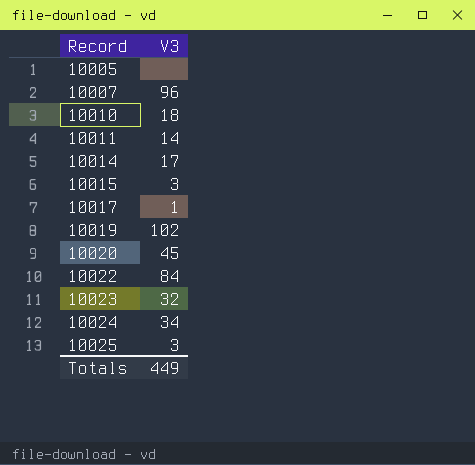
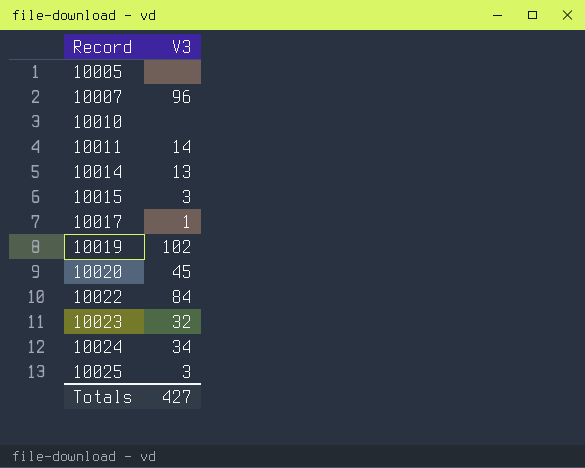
10010 | V3: 18 -> none
10014 | V3: 17 -> 13
Totals | V3: 449 -> 427

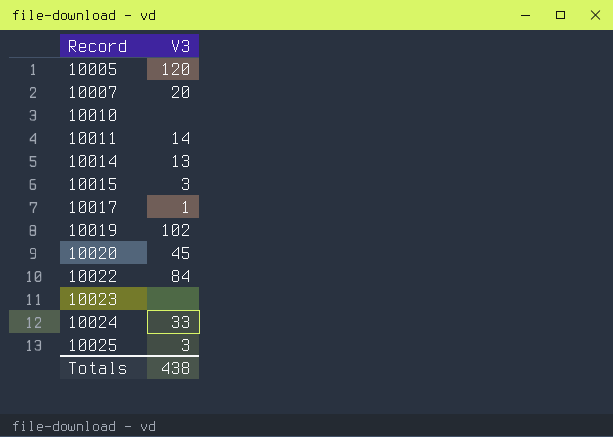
10005 | V3: none -> 120
10007 | V3: 96 -> 20
10023 | V3: 32 -> none
10024 | V3: 34 -> 33
Totals | V3: 427 -> 438

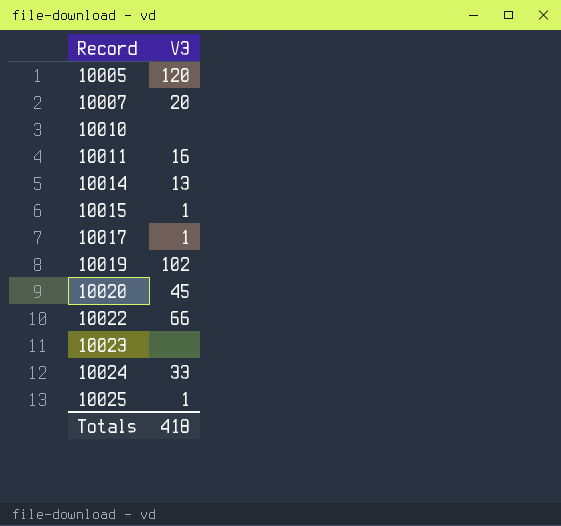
10011 | V3: 14 -> 16
10015 | V3: 3 -> 1
10022 | V3: 84 -> 66
10025 | V3: 3 -> 1
Totals | V3: 438 -> 418

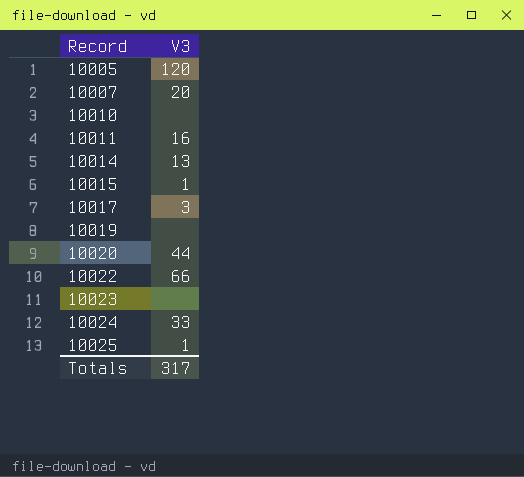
10017 | V3: 1 -> 3
10019 | V3: 102 -> none
10020 | V3: 45 -> 44
Totals | V3: 418 -> 317

